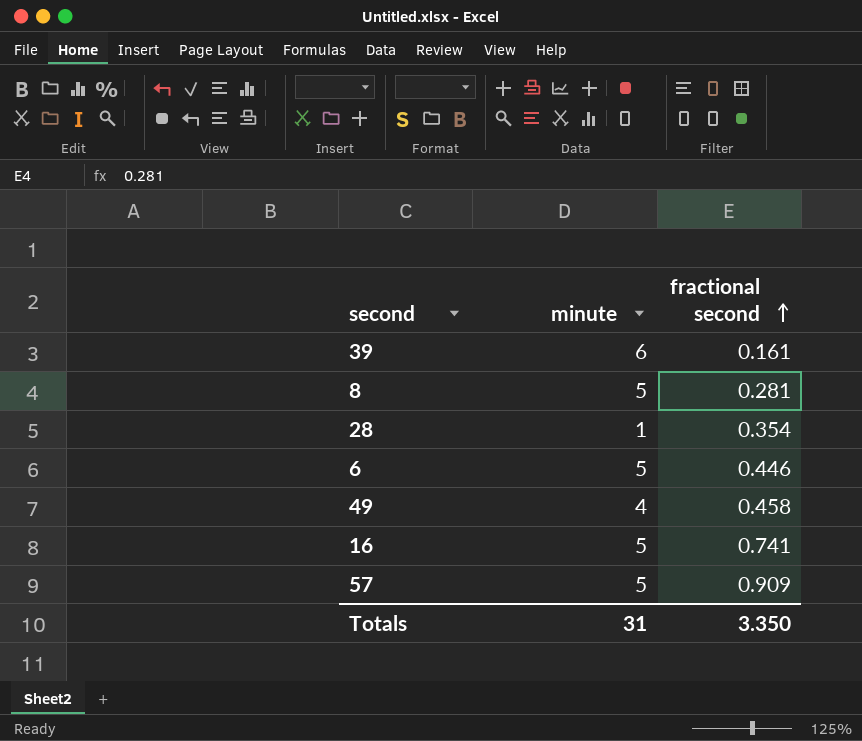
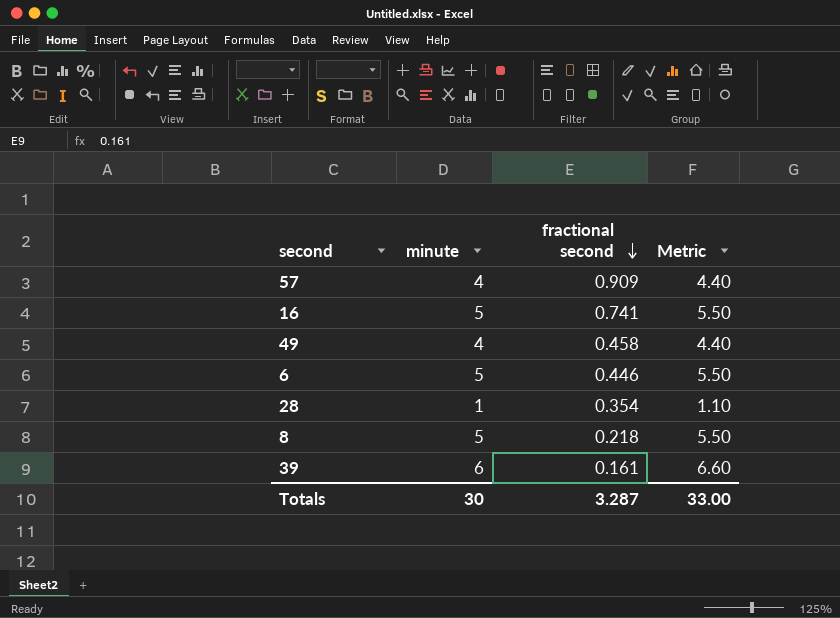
row order: fractional second ascending -> fractional second descending
column Metric | formula: none -> [minute] * 1.1
57 | minute: 5 -> 4
8 | fractional second: 0.281 -> 0.218
Totals | minute: 31 -> 30
Totals | fractional second: 3.350 -> 3.287

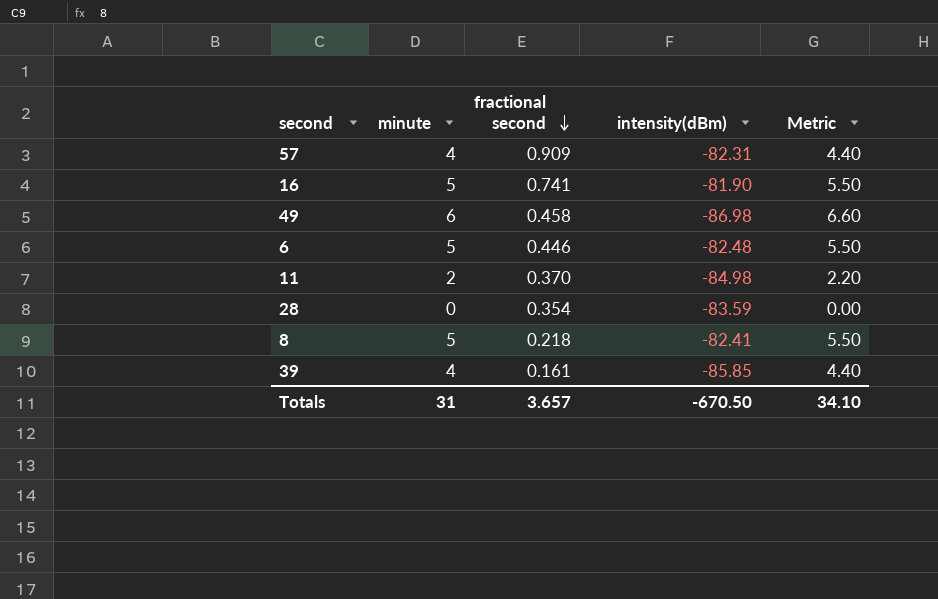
column intensity(dBm) | position: none -> 4
49 | minute: 4 -> 6
49 | Metric: 4.40 -> 6.60
row 11: none -> 2 | 0.370 | -84.98 | 2.20
28 | minute: 1 -> 0
28 | Metric: 1.10 -> 0.00
39 | minute: 6 -> 4
39 | Metric: 6.60 -> 4.40
Totals | minute: 30 -> 31
Totals | fractional second: 3.287 -> 3.657
Totals | Metric: 33.00 -> 34.10

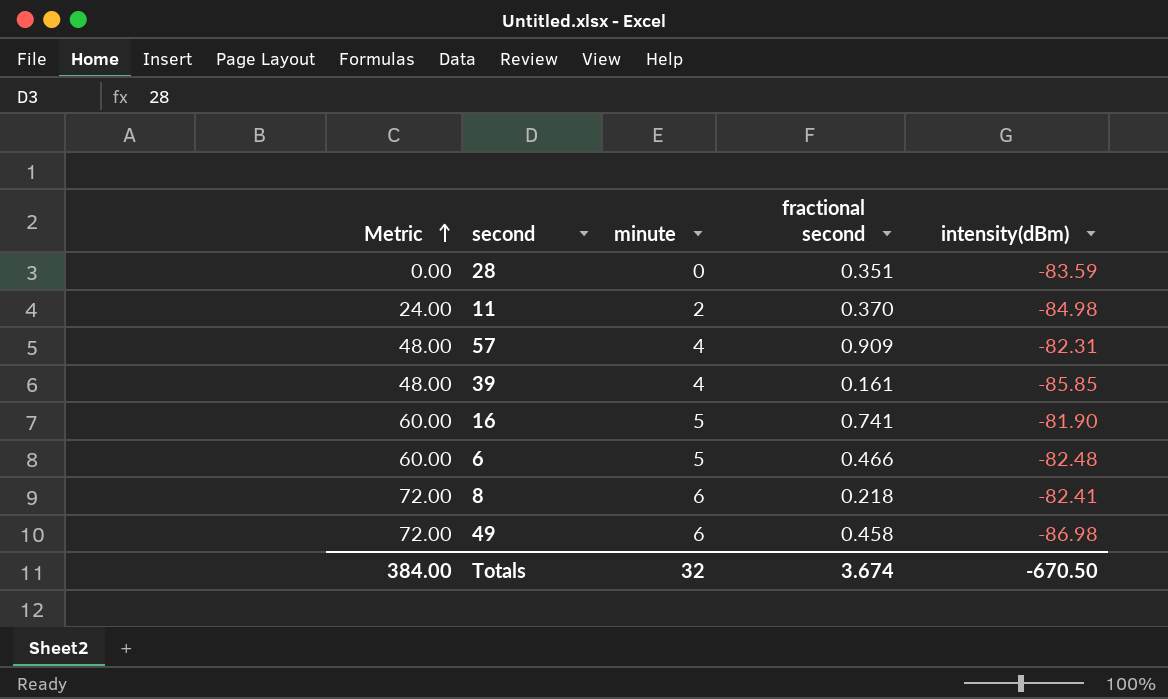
row order: fractional second descending -> Metric ascending
column Metric | formula: [minute] * 1.1 -> [minute] * 12
column Metric | position: 5 -> 1
28 | fractional second: 0.354 -> 0.351
6 | fractional second: 0.446 -> 0.466
8 | minute: 5 -> 6
Totals | Metric: 34.10 -> 384.00
Totals | minute: 31 -> 32
Totals | fractional second: 3.657 -> 3.674

